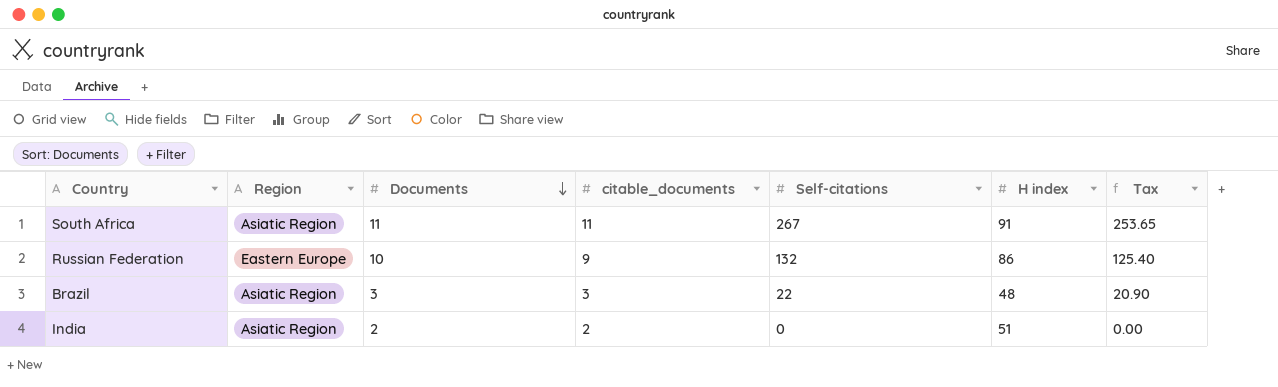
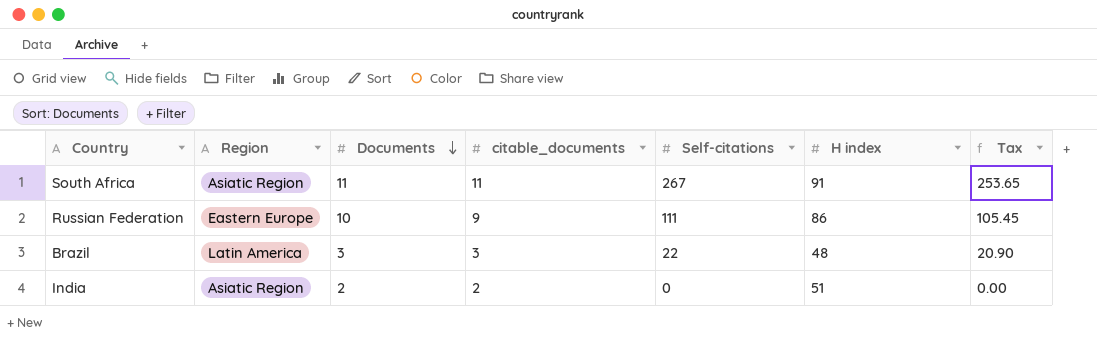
Russian Federation | Self-citations: 132 -> 111
Russian Federation | Tax: 125.40 -> 105.45
Brazil | Region: Asiatic Region -> Latin America

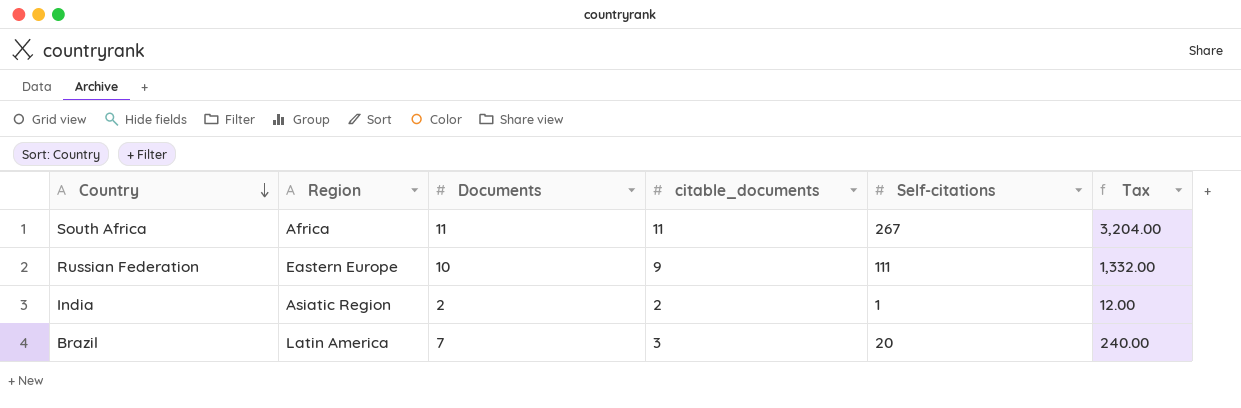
row order: Documents descending -> Country descending
column H index | position: 6 -> none
column Tax | formula: [Self-citations] * 0.95 -> [Self-citations] * 12
South Africa | Region: Asiatic Region -> Africa
India | Self-citations: 0 -> 1
Brazil | Documents: 3 -> 7
Brazil | Self-citations: 22 -> 20

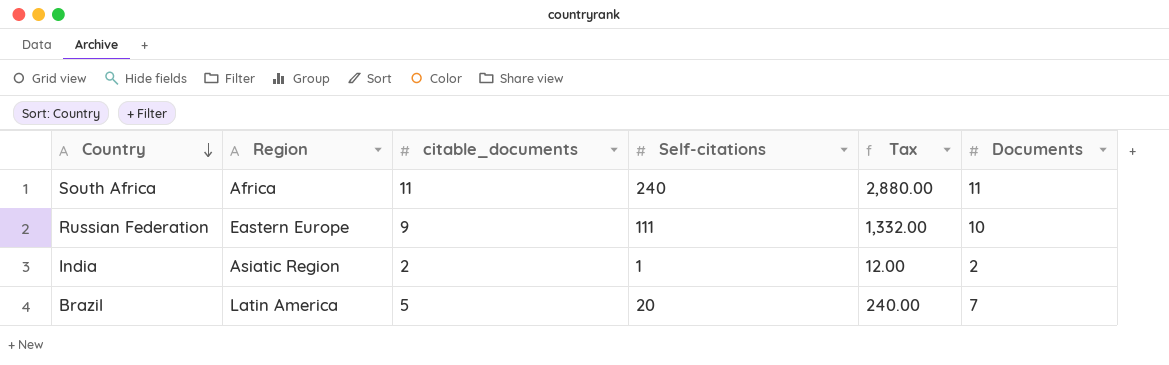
column Documents | position: 3 -> 6
South Africa | Self-citations: 267 -> 240
South Africa | Tax: 3,204.00 -> 2,880.00
Brazil | citable_documents: 3 -> 5

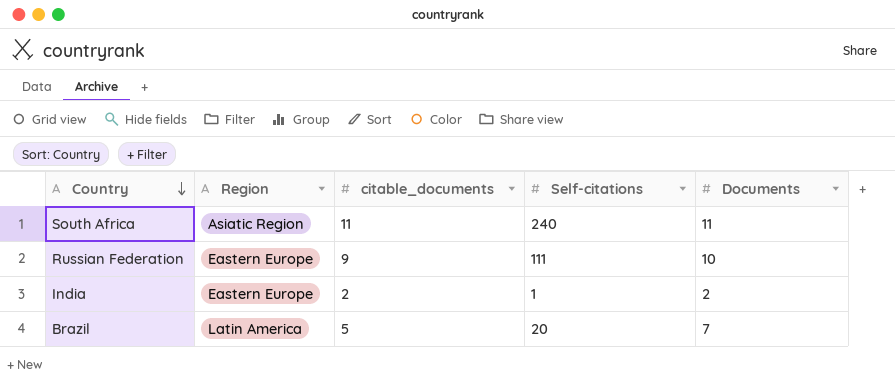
column Tax | formula: [Self-citations] * 12 -> none
South Africa | Region: Africa -> Asiatic Region
India | Region: Asiatic Region -> Eastern Europe

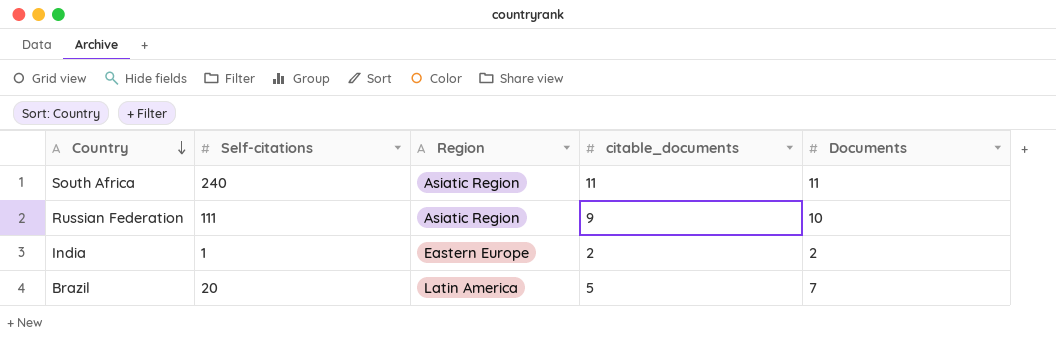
column Self-citations | position: 4 -> 2
Russian Federation | Region: Eastern Europe -> Asiatic Region

